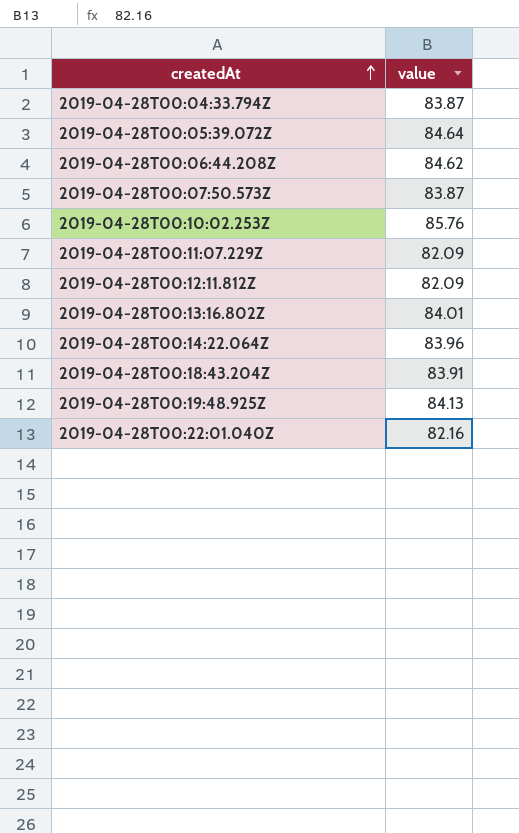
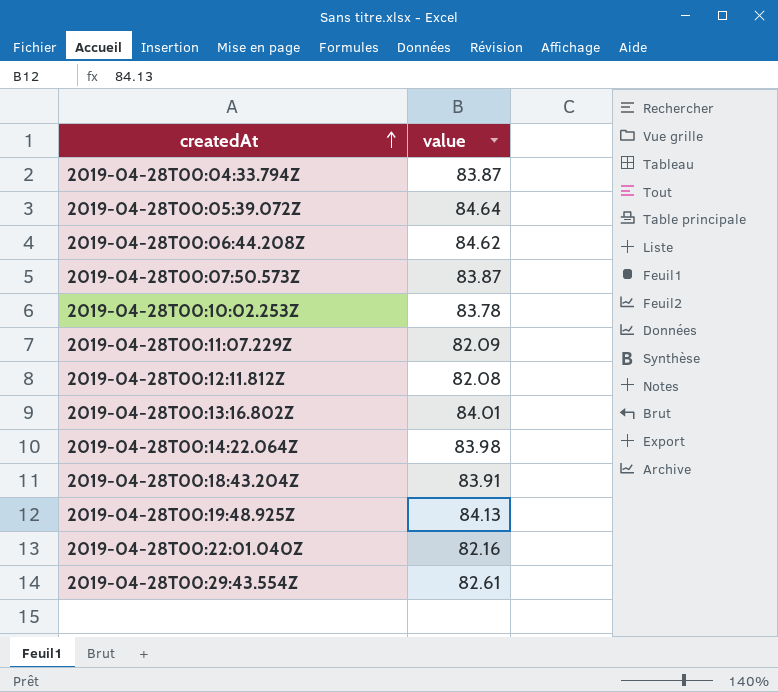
2019-04-28T00:10:02.253Z | value: 85.76 -> 83.78
2019-04-28T00:12:11.812Z | value: 82.09 -> 82.08
2019-04-28T00:14:22.064Z | value: 83.96 -> 83.98
row 2019-04-28T00:29:43.554Z: none -> 82.61

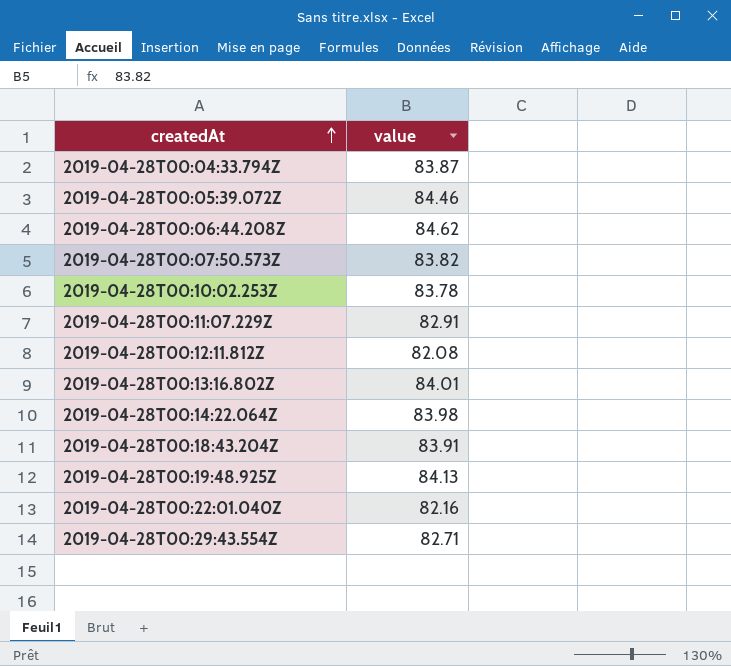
2019-04-28T00:05:39.072Z | value: 84.64 -> 84.46
2019-04-28T00:07:50.573Z | value: 83.87 -> 83.82
2019-04-28T00:11:07.229Z | value: 82.09 -> 82.91
2019-04-28T00:29:43.554Z | value: 82.61 -> 82.71

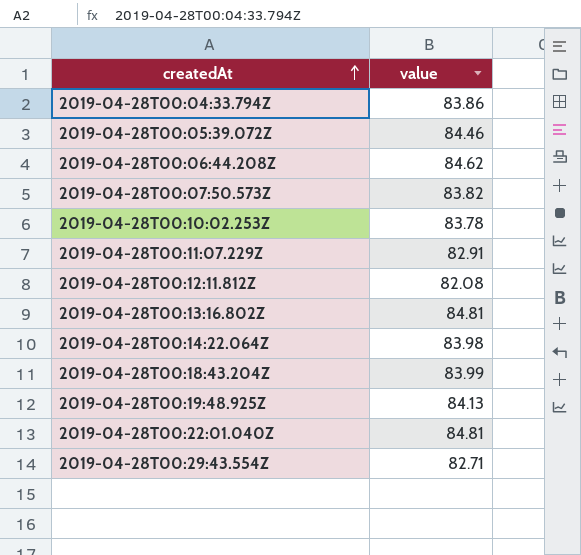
2019-04-28T00:04:33.794Z | value: 83.87 -> 83.86
2019-04-28T00:13:16.802Z | value: 84.01 -> 84.81
2019-04-28T00:18:43.204Z | value: 83.91 -> 83.99
2019-04-28T00:22:01.040Z | value: 82.16 -> 84.81

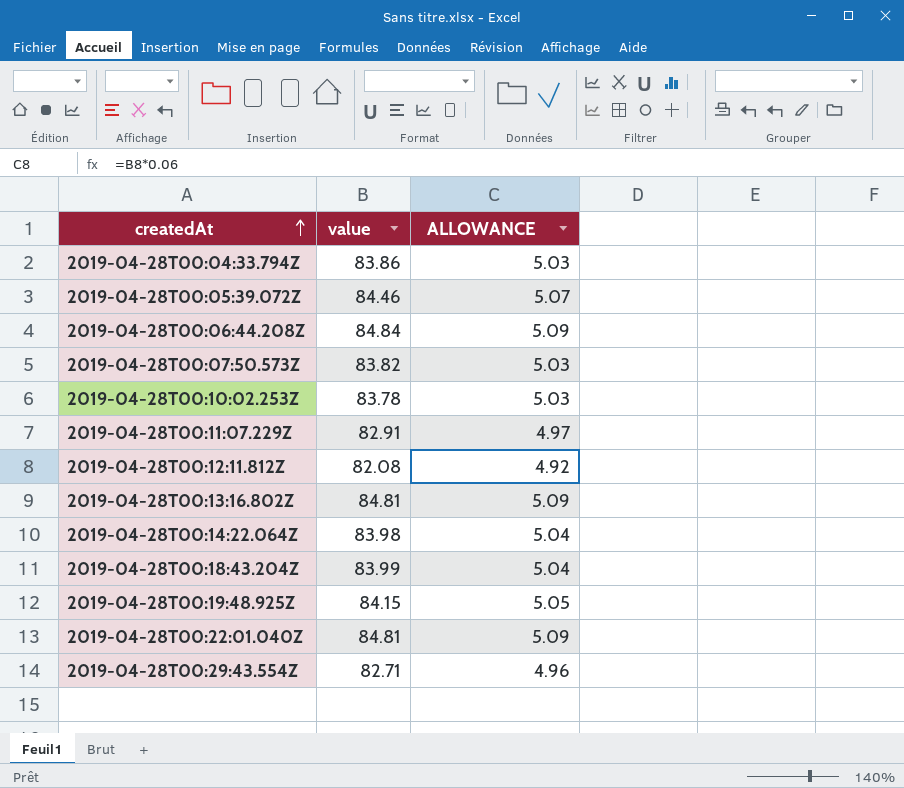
column ALLOWANCE | formula: none -> [value] * 0.06
2019-04-28T00:06:44.208Z | value: 84.62 -> 84.84
2019-04-28T00:19:48.925Z | value: 84.13 -> 84.15

